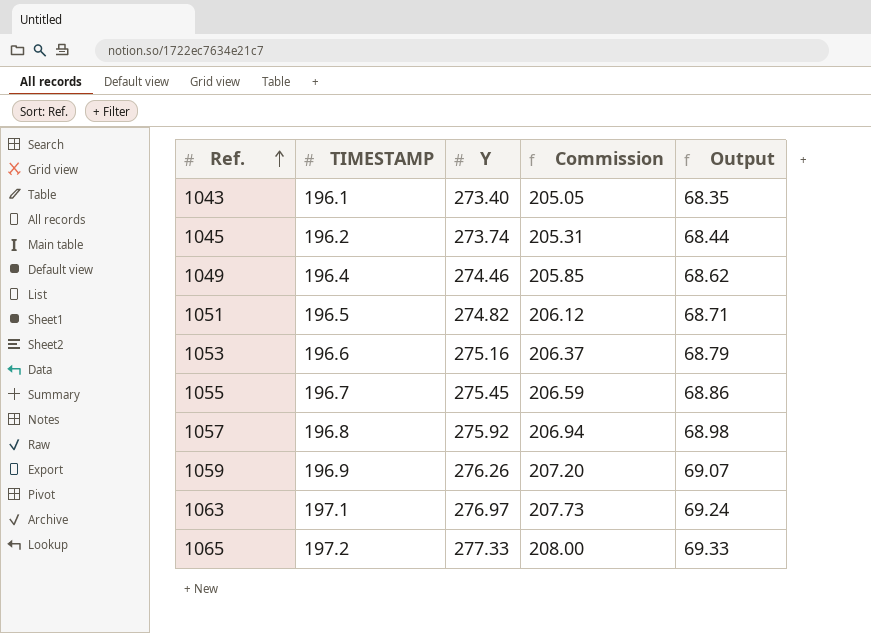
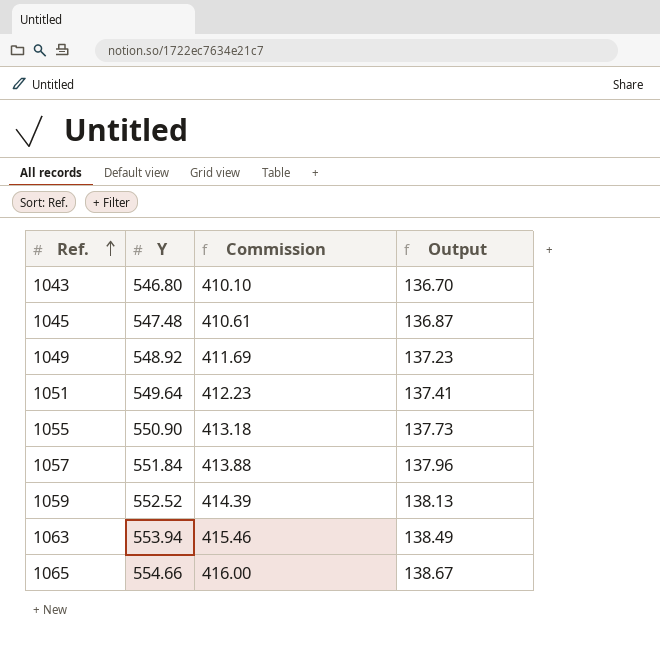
column TIMESTAMP | position: 2 -> none
row 1053: 196.6 | 275.16 | 206.37 | 68.79 -> none
1043 | Y: 273.40 -> 546.80
1043 | Commission: 205.05 -> 410.10
1043 | Output: 68.35 -> 136.70
1045 | Y: 273.74 -> 547.48
1045 | Commission: 205.31 -> 410.61
1045 | Output: 68.44 -> 136.87
1049 | Y: 274.46 -> 548.92
1049 | Commission: 205.85 -> 411.69
1049 | Output: 68.62 -> 137.23
1051 | Y: 274.82 -> 549.64
1051 | Commission: 206.12 -> 412.23
1051 | Output: 68.71 -> 137.41
1055 | Y: 275.45 -> 550.90
1055 | Commission: 206.59 -> 413.18
1055 | Output: 68.86 -> 137.73
1057 | Y: 275.92 -> 551.84
1057 | Commission: 206.94 -> 413.88
1057 | Output: 68.98 -> 137.96
1059 | Y: 276.26 -> 552.52
1059 | Commission: 207.20 -> 414.39
1059 | Output: 69.07 -> 138.13
1063 | Y: 276.97 -> 553.94
1063 | Commission: 207.73 -> 415.46
1063 | Output: 69.24 -> 138.49
1065 | Y: 277.33 -> 554.66
1065 | Commission: 208.00 -> 416.00
1065 | Output: 69.33 -> 138.67

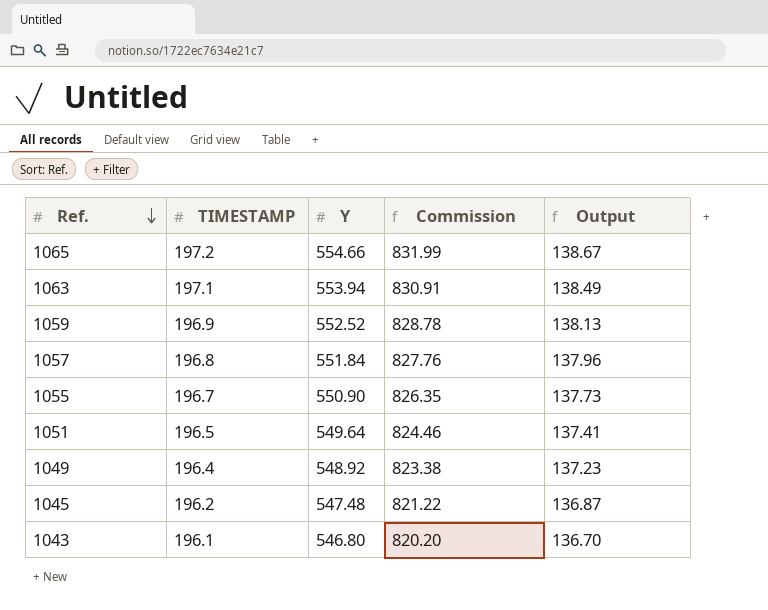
row order: Ref. ascending -> Ref. descending
column TIMESTAMP | position: none -> 2
column Commission | formula: [Y] * 0.75 -> [Y] * 1.5

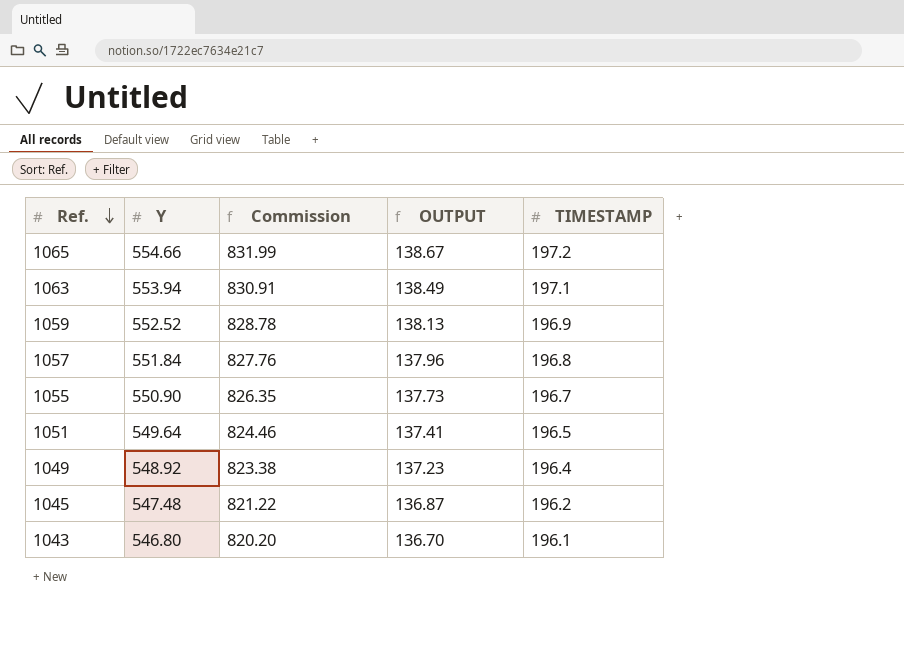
column name: Output -> OUTPUT
column TIMESTAMP | position: 2 -> 5

